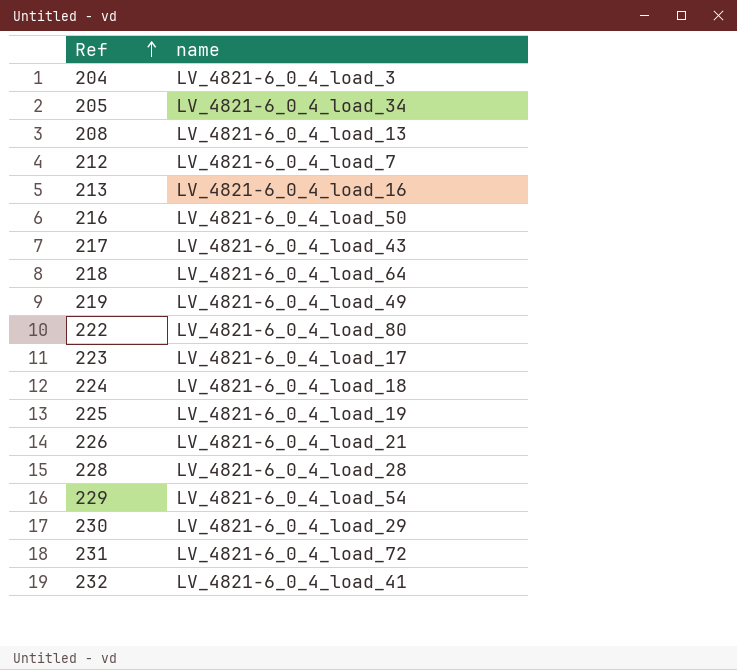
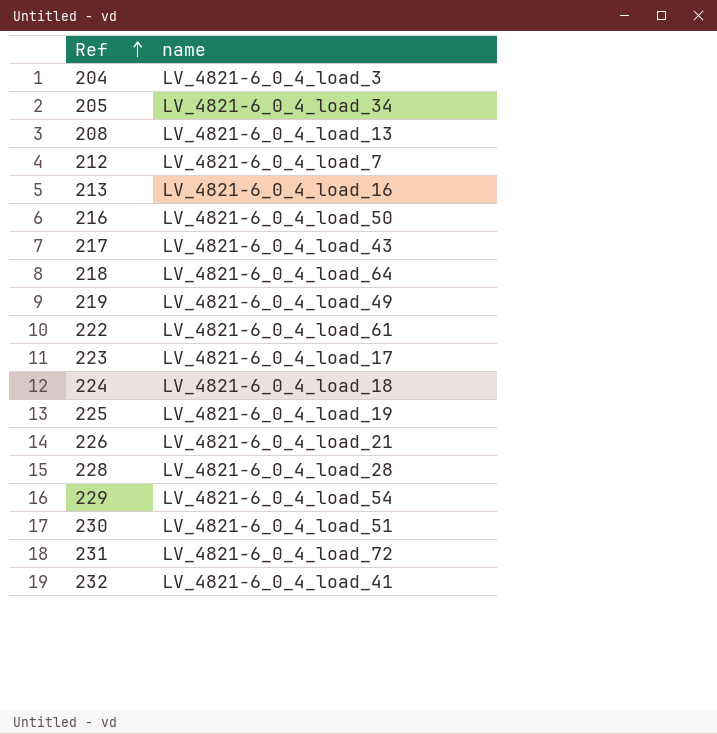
222 | name: LV_4821-6_0_4_load_80 -> LV_4821-6_0_4_load_61
230 | name: LV_4821-6_0_4_load_29 -> LV_4821-6_0_4_load_51

